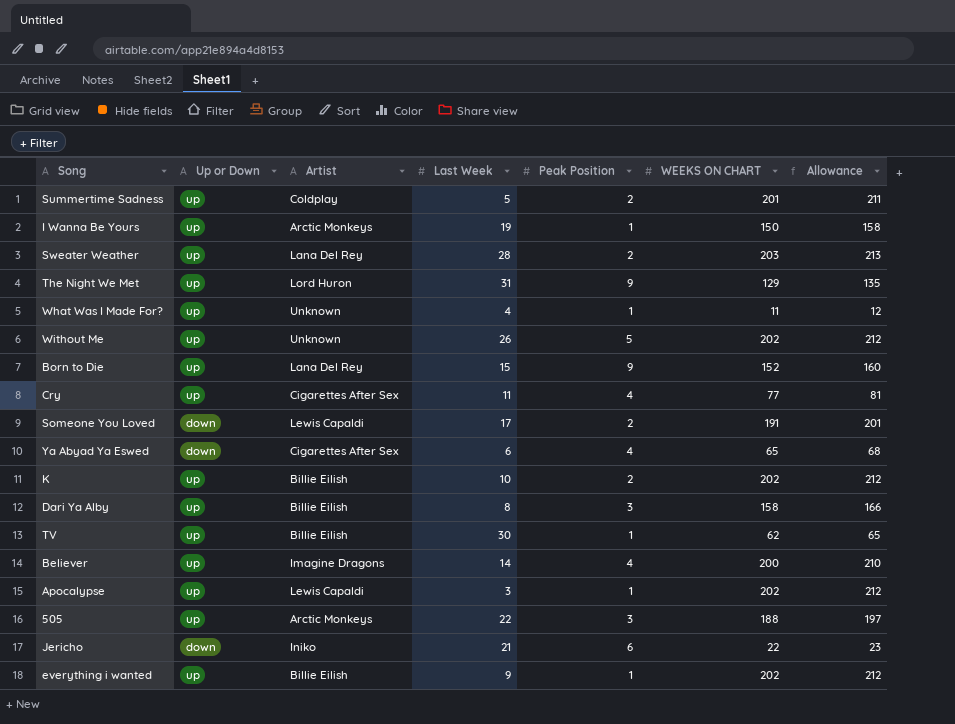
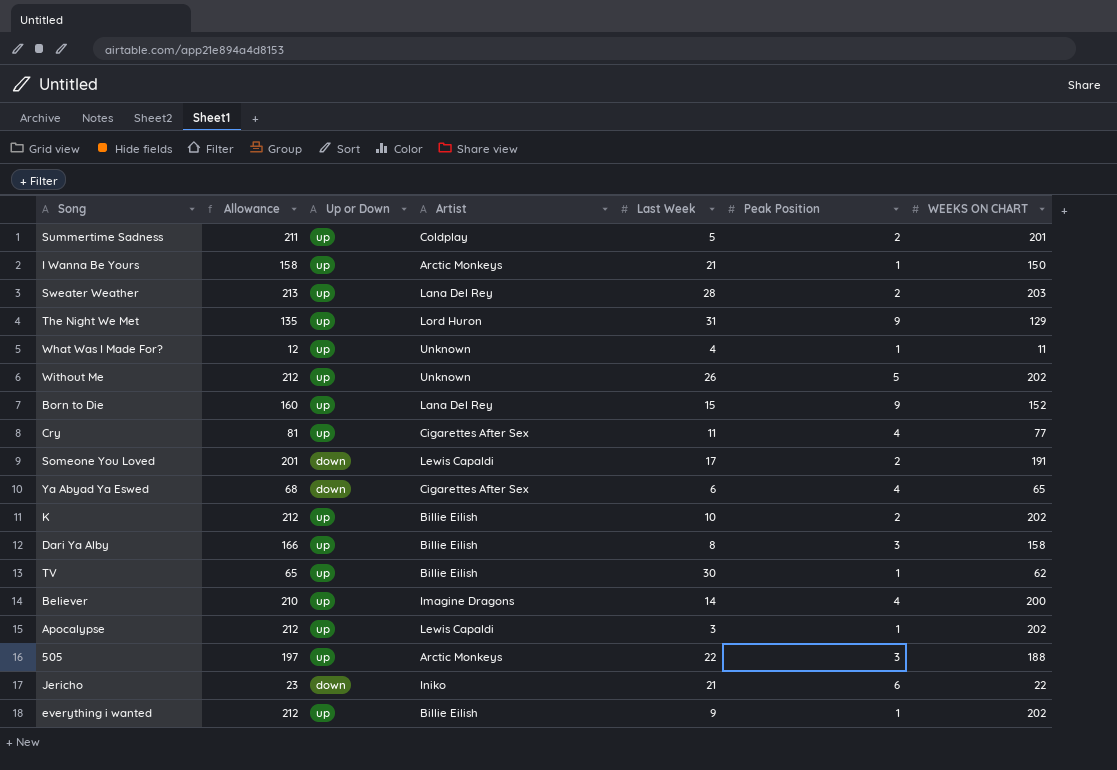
column Allowance | position: 7 -> 2
I Wanna Be Yours | Last Week: 19 -> 21

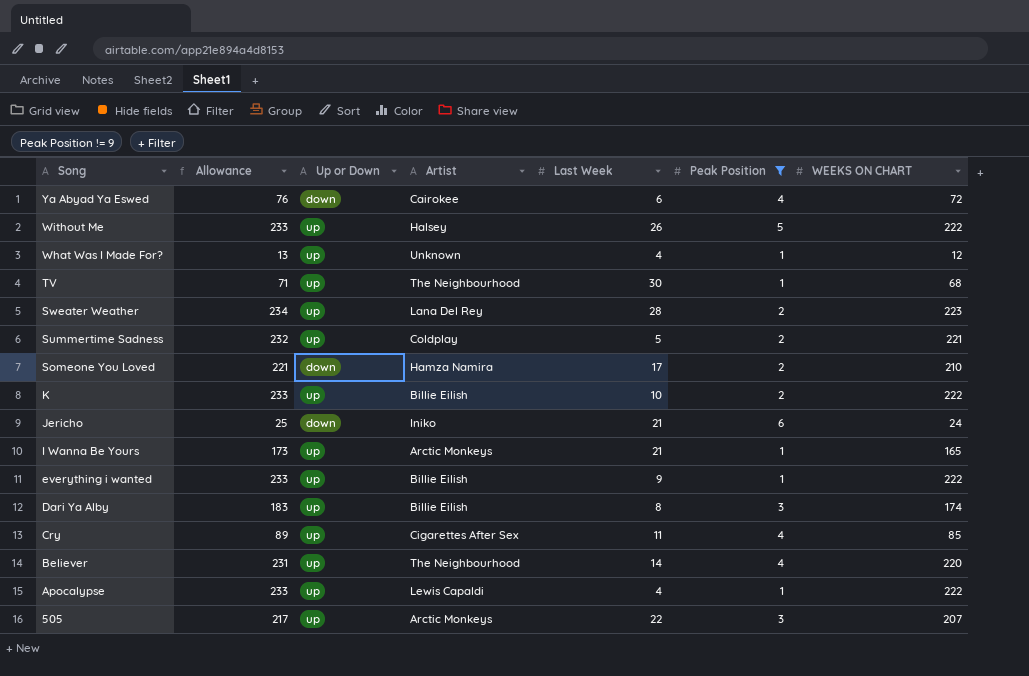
filter: none -> Peak Position != 9
row order: none -> Song descending
Ya Abyad Ya Eswed | Allowance: 68 -> 76
Ya Abyad Ya Eswed | Artist: Cigarettes After Sex -> Cairokee
Ya Abyad Ya Eswed | WEEKS ON CHART: 65 -> 72
Without Me | Allowance: 212 -> 233
Without Me | Artist: Unknown -> Halsey
Without Me | WEEKS ON CHART: 202 -> 222
What Was I Made For? | Allowance: 12 -> 13
What Was I Made For? | WEEKS ON CHART: 11 -> 12
TV | Allowance: 65 -> 71
TV | Artist: Billie Eilish -> The Neighbourhood
TV | WEEKS ON CHART: 62 -> 68
Sweater Weather | Allowance: 213 -> 234
Sweater Weather | WEEKS ON CHART: 203 -> 223
Summertime Sadness | Allowance: 211 -> 232
Summertime Sadness | WEEKS ON CHART: 201 -> 221
Someone You Loved | Allowance: 201 -> 221
Someone You Loved | Artist: Lewis Capaldi -> Hamza Namira
Someone You Loved | WEEKS ON CHART: 191 -> 210
K | Allowance: 212 -> 233
K | WEEKS ON CHART: 202 -> 222
Jericho | Allowance: 23 -> 25
Jericho | WEEKS ON CHART: 22 -> 24
I Wanna Be Yours | Allowance: 158 -> 173
I Wanna Be Yours | WEEKS ON CHART: 150 -> 165
everything i wanted | Allowance: 212 -> 233
everything i wanted | WEEKS ON CHART: 202 -> 222
Dari Ya Alby | Allowance: 166 -> 183
Dari Ya Alby | WEEKS ON CHART: 158 -> 174
Cry | Allowance: 81 -> 89
Cry | WEEKS ON CHART: 77 -> 85
Believer | Allowance: 210 -> 231
Believer | Artist: Imagine Dragons -> The Neighbourhood
Believer | WEEKS ON CHART: 200 -> 220
Apocalypse | Allowance: 212 -> 233
Apocalypse | Last Week: 3 -> 4
Apocalypse | WEEKS ON CHART: 202 -> 222
505 | Allowance: 197 -> 217
505 | WEEKS ON CHART: 188 -> 207

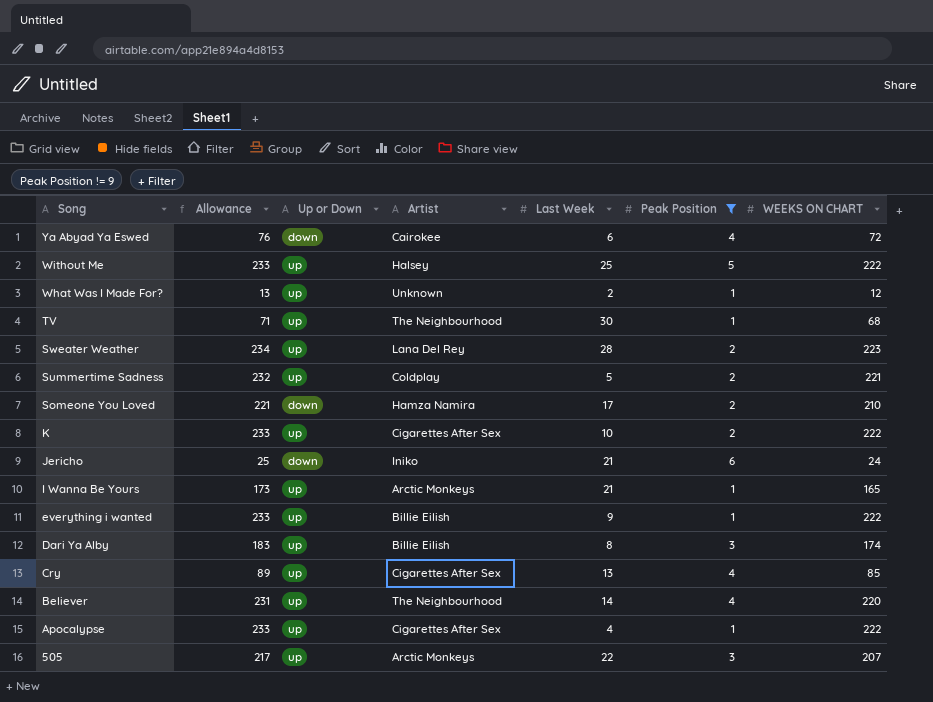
Without Me | Last Week: 26 -> 25
What Was I Made For? | Last Week: 4 -> 2
K | Artist: Billie Eilish -> Cigarettes After Sex
Cry | Last Week: 11 -> 13
Apocalypse | Artist: Lewis Capaldi -> Cigarettes After Sex

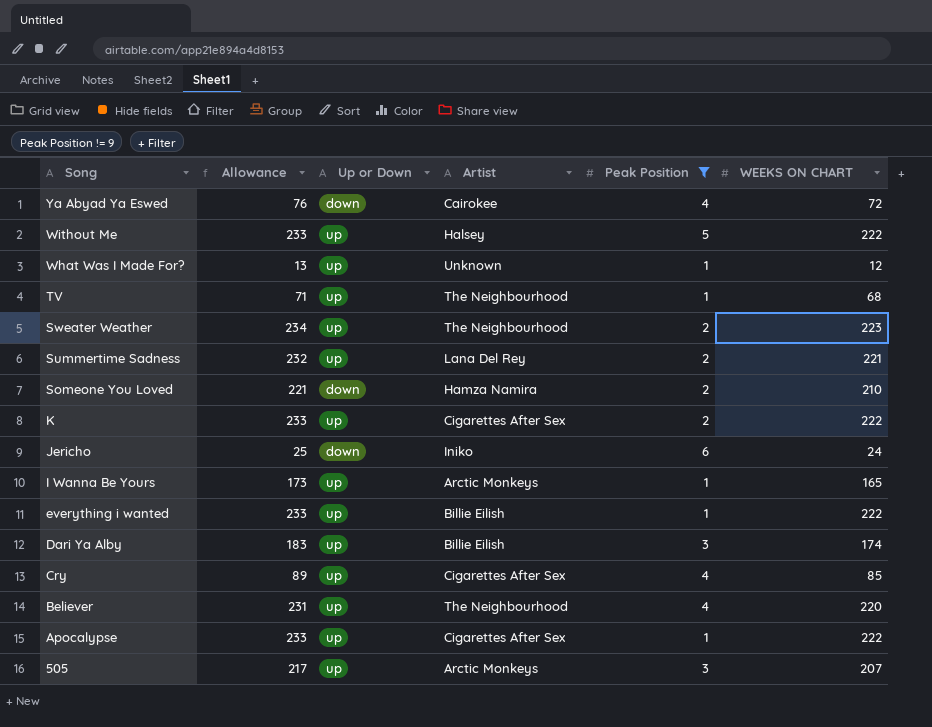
column Last Week | position: 5 -> none
Sweater Weather | Artist: Lana Del Rey -> The Neighbourhood
Summertime Sadness | Artist: Coldplay -> Lana Del Rey

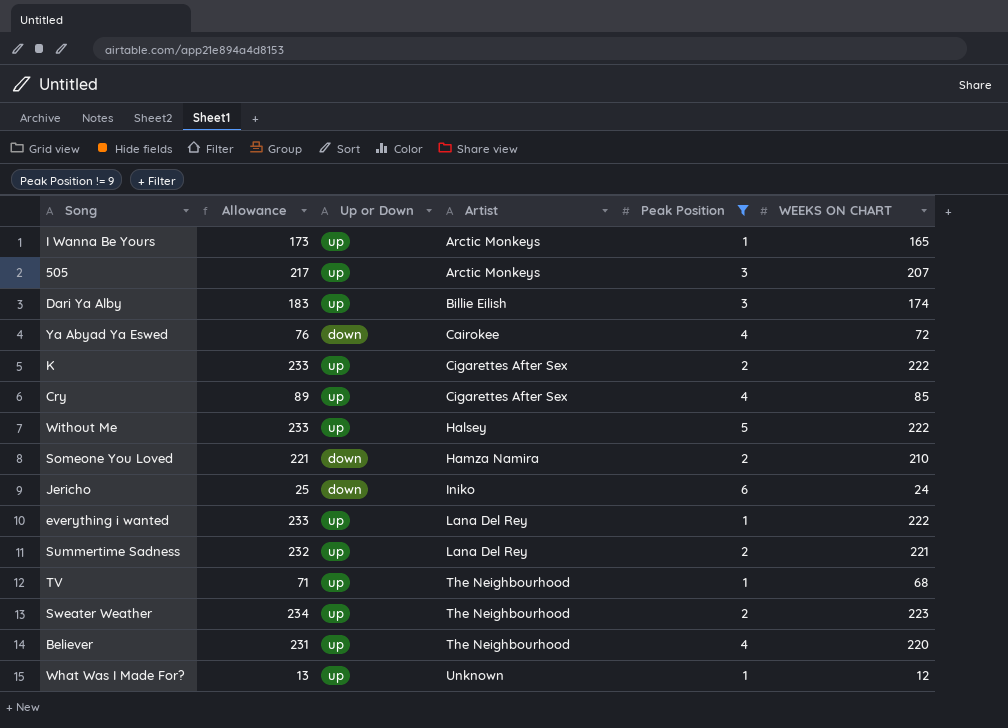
row order: Song descending -> Artist ascending
row Apocalypse: 233 | up | Cigarettes After Sex | 1 | 222 -> none
everything i wanted | Artist: Billie Eilish -> Lana Del Rey

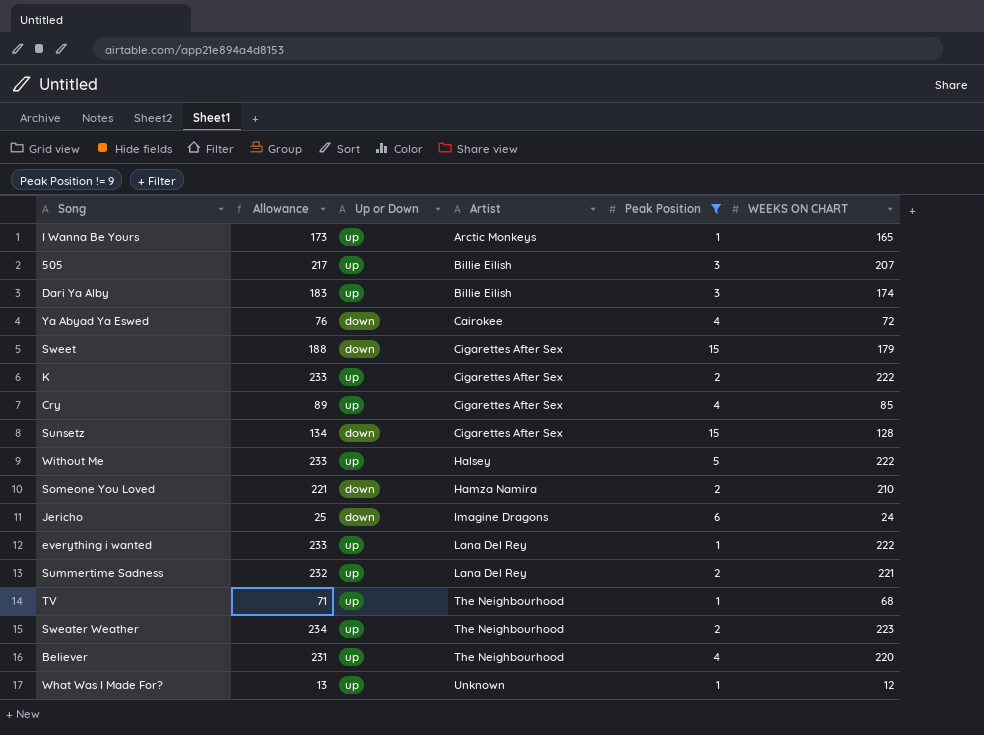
505 | Artist: Arctic Monkeys -> Billie Eilish
row Sweet: none -> 188 | down | Cigarettes After Sex | 15 | 179
row Sunsetz: none -> 134 | down | Cigarettes After Sex | 15 | 128
Jericho | Artist: Iniko -> Imagine Dragons

